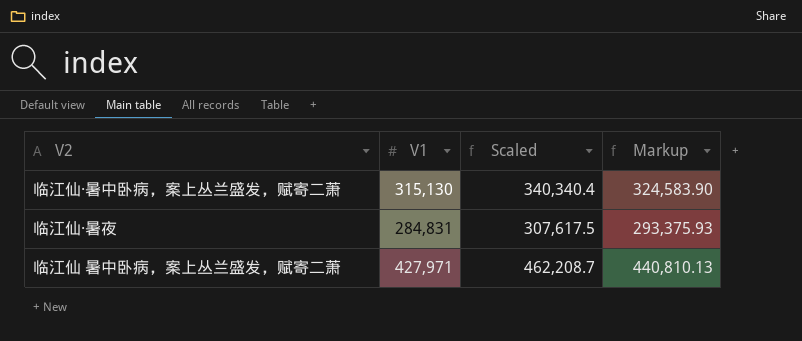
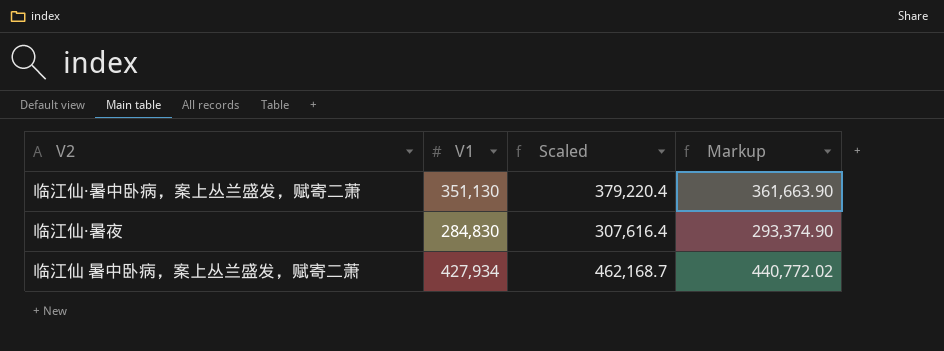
临江仙·暑中卧病，案上丛兰盛发，赋寄二萧 | V1: 315,130 -> 351,130
临江仙·暑中卧病，案上丛兰盛发，赋寄二萧 | Scaled: 340,340.4 -> 379,220.4
临江仙·暑中卧病，案上丛兰盛发，赋寄二萧 | Markup: 324,583.90 -> 361,663.90
临江仙·暑夜 | V1: 284,831 -> 284,830
临江仙·暑夜 | Scaled: 307,617.5 -> 307,616.4
临江仙·暑夜 | Markup: 293,375.93 -> 293,374.90
临江仙 暑中卧病，案上丛兰盛发，赋寄二萧 | V1: 427,971 -> 427,934
临江仙 暑中卧病，案上丛兰盛发，赋寄二萧 | Scaled: 462,208.7 -> 462,168.7
临江仙 暑中卧病，案上丛兰盛发，赋寄二萧 | Markup: 440,810.13 -> 440,772.02

